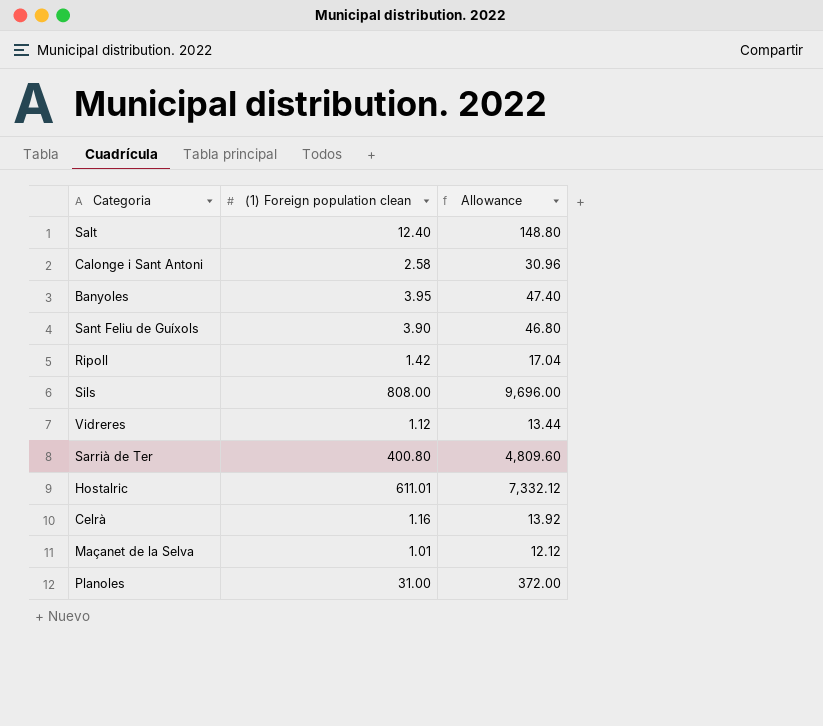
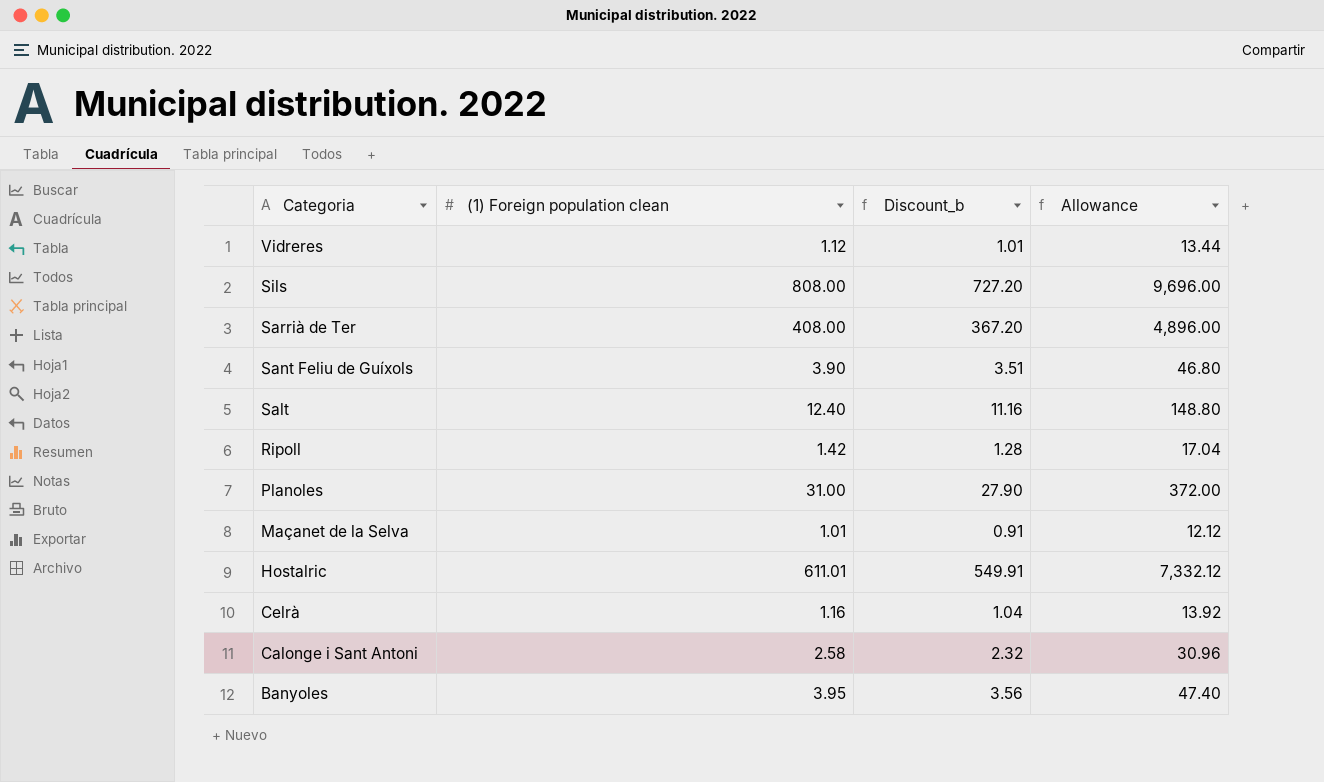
row order: none -> Categoria descending
column Discount_b | formula: none -> [(1) Foreign population clean] * 0.9
Sarrià de Ter | (1) Foreign population clean: 400.80 -> 408.00
Sarrià de Ter | Allowance: 4,809.60 -> 4,896.00

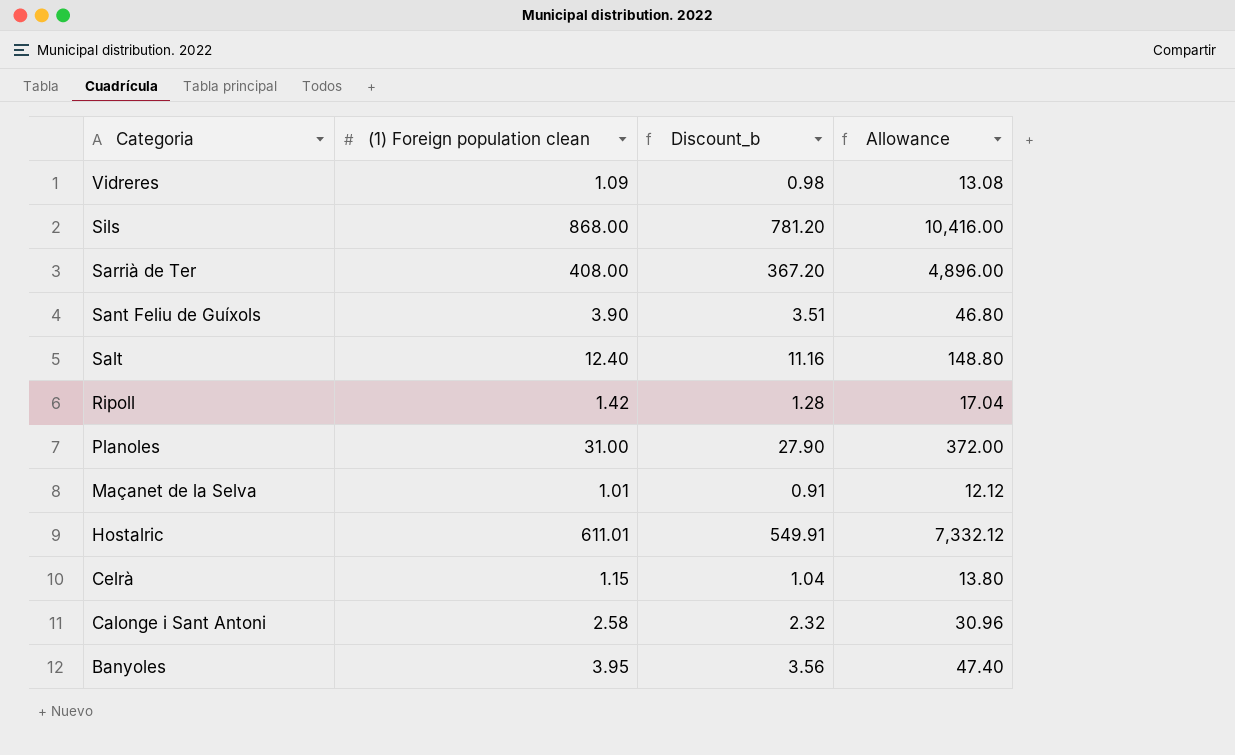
Vidreres | (1) Foreign population clean: 1.12 -> 1.09
Vidreres | Discount_b: 1.01 -> 0.98
Vidreres | Allowance: 13.44 -> 13.08
Sils | (1) Foreign population clean: 808.00 -> 868.00
Sils | Discount_b: 727.20 -> 781.20
Sils | Allowance: 9,696.00 -> 10,416.00
Celrà | (1) Foreign population clean: 1.16 -> 1.15
Celrà | Allowance: 13.92 -> 13.80

